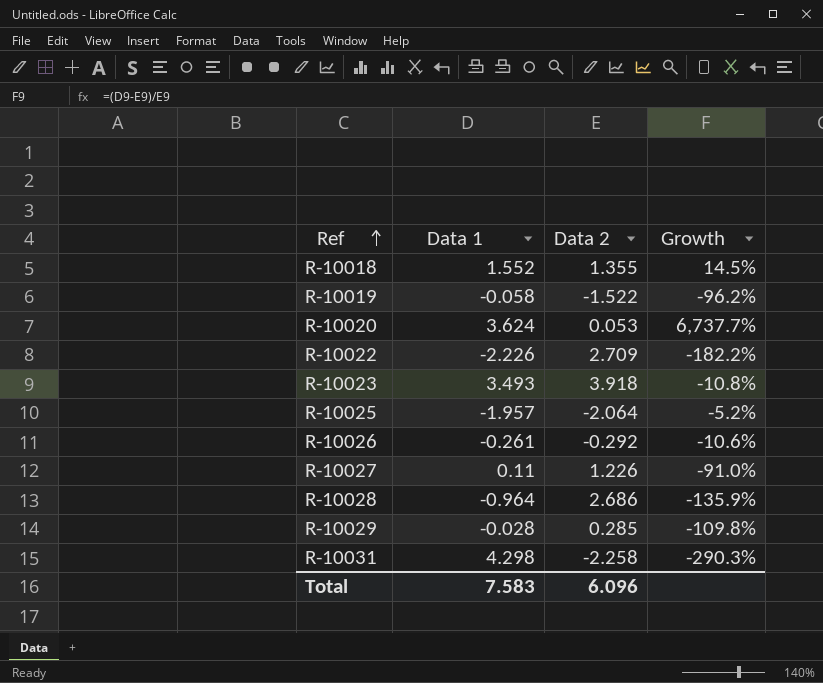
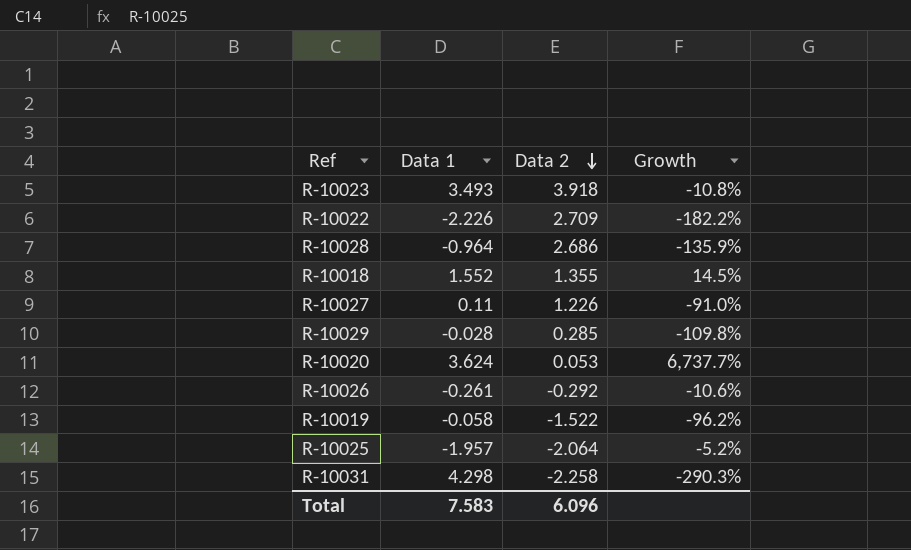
row order: Ref ascending -> Data 2 descending

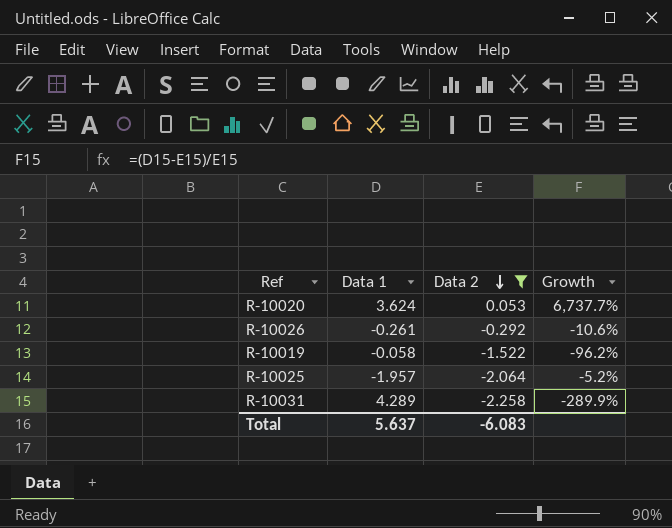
filter: none -> Data 2 <= 0.053
R-10031 | Data 1: 4.298 -> 4.289
R-10031 | Growth: -290.3% -> -289.9%
Total | Data 1: 7.583 -> 5.637
Total | Data 2: 6.096 -> -6.083

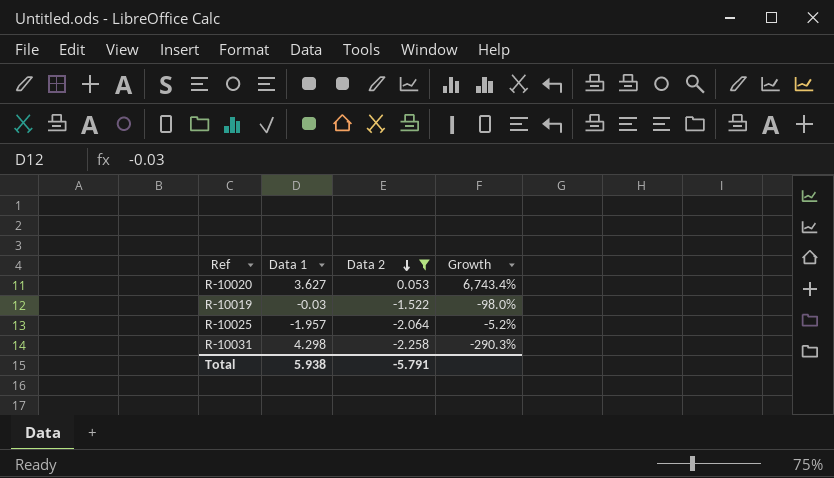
row R-10026: -0.261 | -0.292 | -10.6% -> none
R-10020 | Data 1: 3.624 -> 3.627
R-10020 | Growth: 6,737.7% -> 6,743.4%
R-10019 | Data 1: -0.058 -> -0.03
R-10019 | Growth: -96.2% -> -98.0%
R-10031 | Data 1: 4.289 -> 4.298
R-10031 | Growth: -289.9% -> -290.3%
Total | Data 1: 5.637 -> 5.938
Total | Data 2: -6.083 -> -5.791

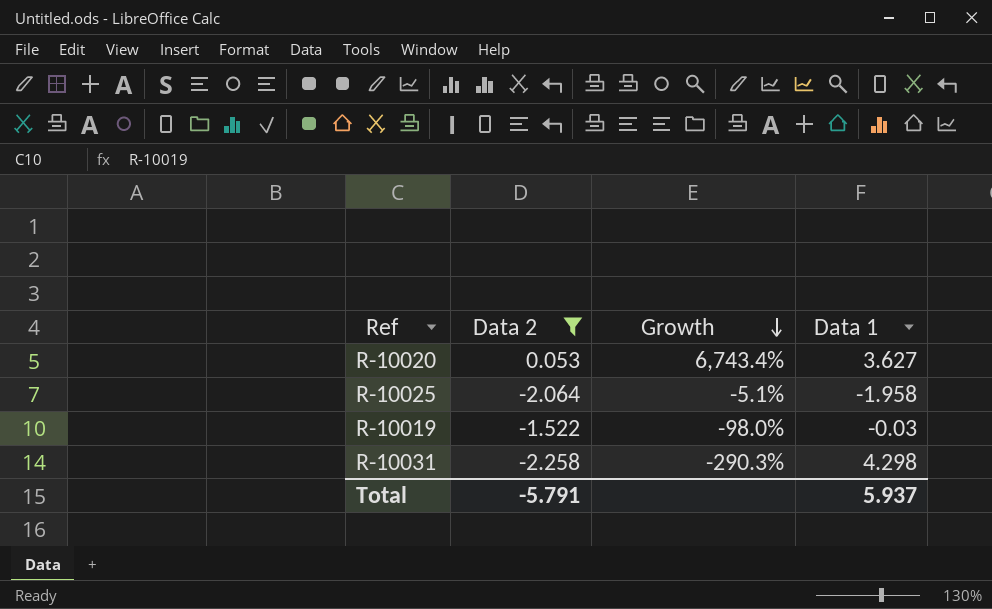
row order: Data 2 descending -> Growth descending
column Data 1 | position: 2 -> 4
R-10025 | Growth: -5.2% -> -5.1%
R-10025 | Data 1: -1.957 -> -1.958
Total | Data 1: 5.938 -> 5.937

